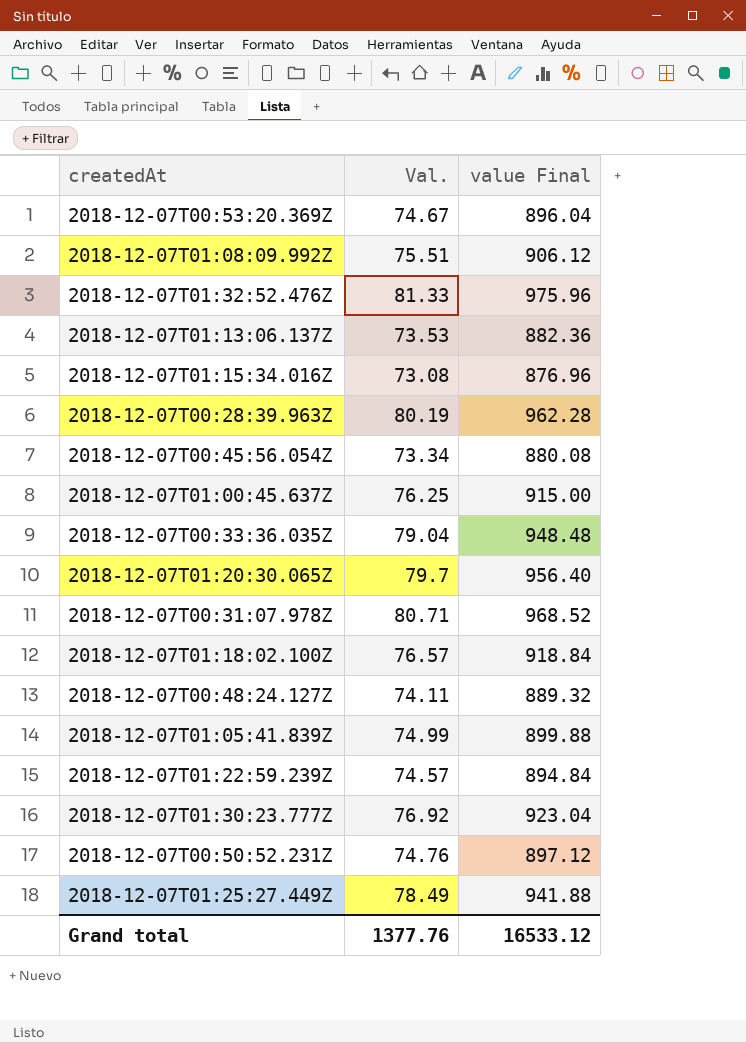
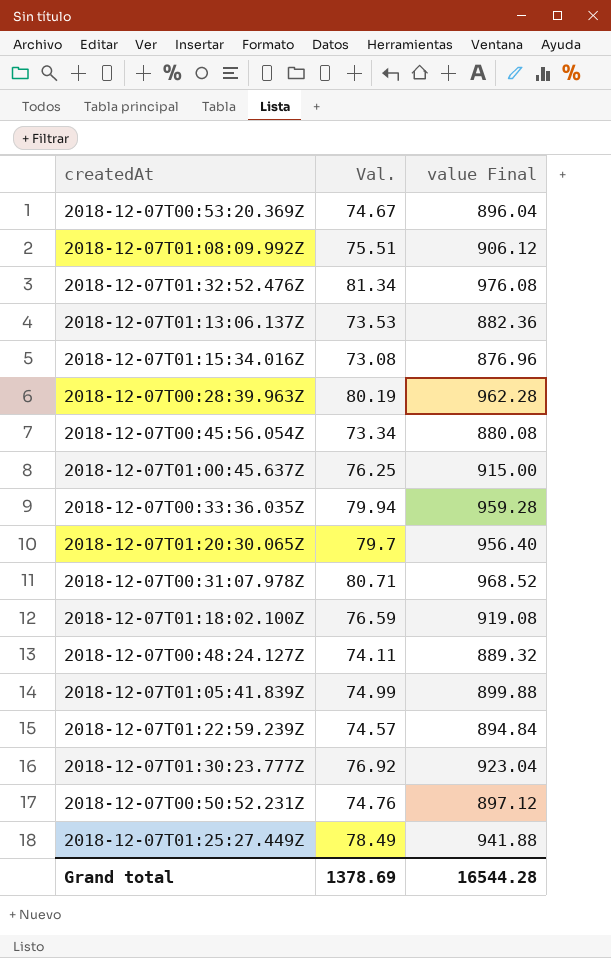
2018-12-07T01:32:52.476Z | Val.: 81.33 -> 81.34
2018-12-07T01:32:52.476Z | value Final: 975.96 -> 976.08
2018-12-07T00:33:36.035Z | Val.: 79.04 -> 79.94
2018-12-07T00:33:36.035Z | value Final: 948.48 -> 959.28
2018-12-07T01:18:02.100Z | Val.: 76.57 -> 76.59
2018-12-07T01:18:02.100Z | value Final: 918.84 -> 919.08
Grand total | Val.: 1377.76 -> 1378.69
Grand total | value Final: 16533.12 -> 16544.28

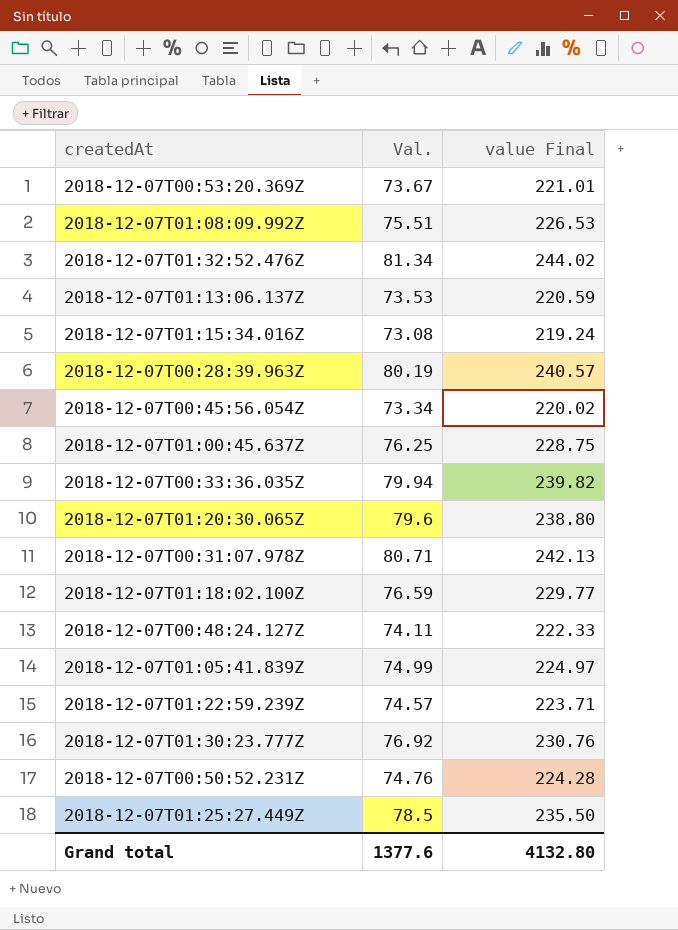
column value Final | formula: [Val.] * 12 -> [Val.] * 3
2018-12-07T00:53:20.369Z | Val.: 74.67 -> 73.67
2018-12-07T01:20:30.065Z | Val.: 79.7 -> 79.6
2018-12-07T01:25:27.449Z | Val.: 78.49 -> 78.5
Grand total | Val.: 1378.69 -> 1377.6
Grand total | value Final: 16544.28 -> 4132.80

